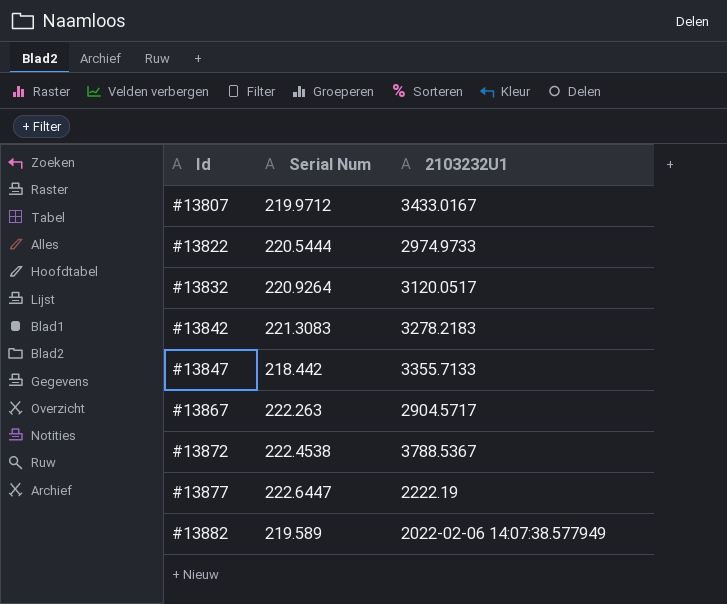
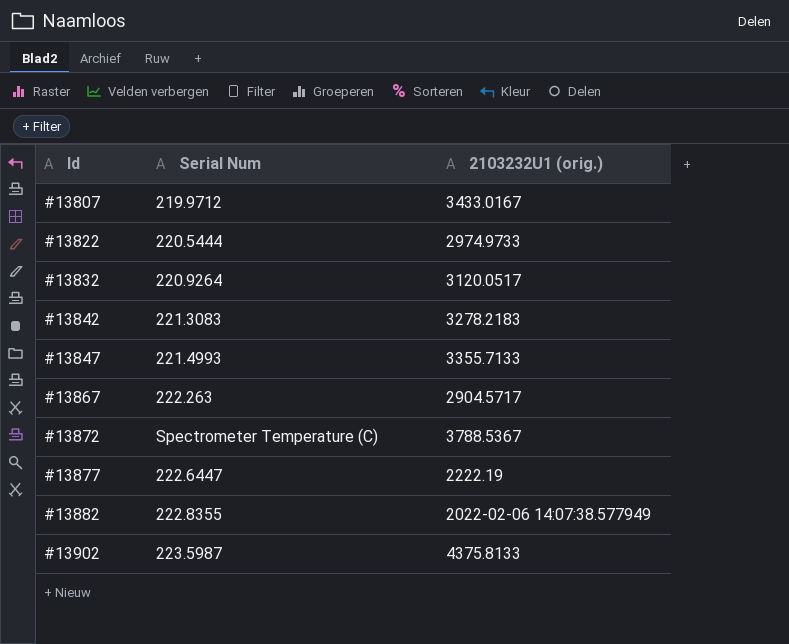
column name: 2103232U1 -> 2103232U1 (orig.)
#13847 | Serial Num: 218.442 -> 221.4993
#13872 | Serial Num: 222.4538 -> Spectrometer Temperature (C)
#13882 | Serial Num: 219.589 -> 222.8355
row #13902: none -> 223.5987 | 4375.8133

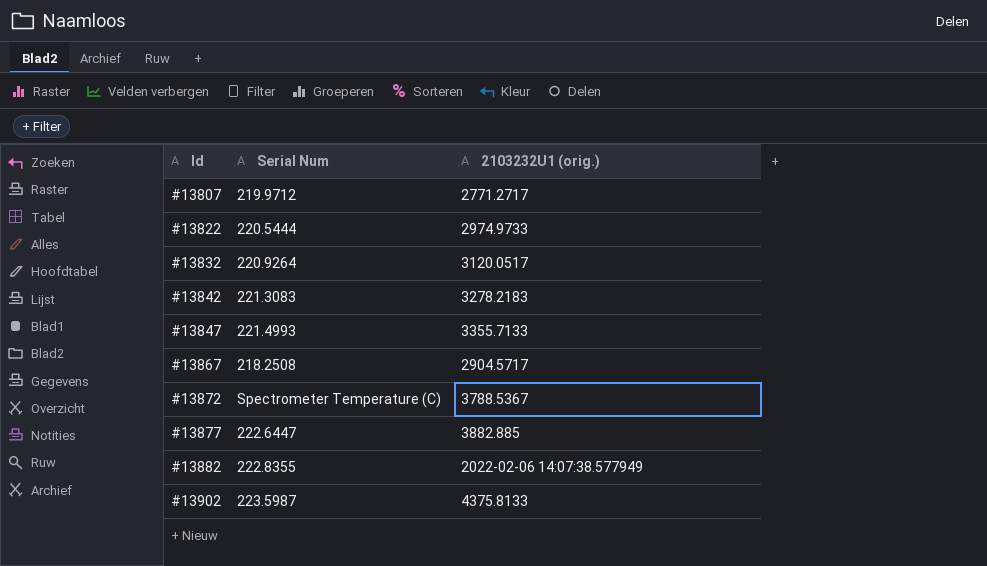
#13807 | 2103232U1 (orig.): 3433.0167 -> 2771.2717
#13867 | Serial Num: 222.263 -> 218.2508
#13877 | 2103232U1 (orig.): 2222.19 -> 3882.885

